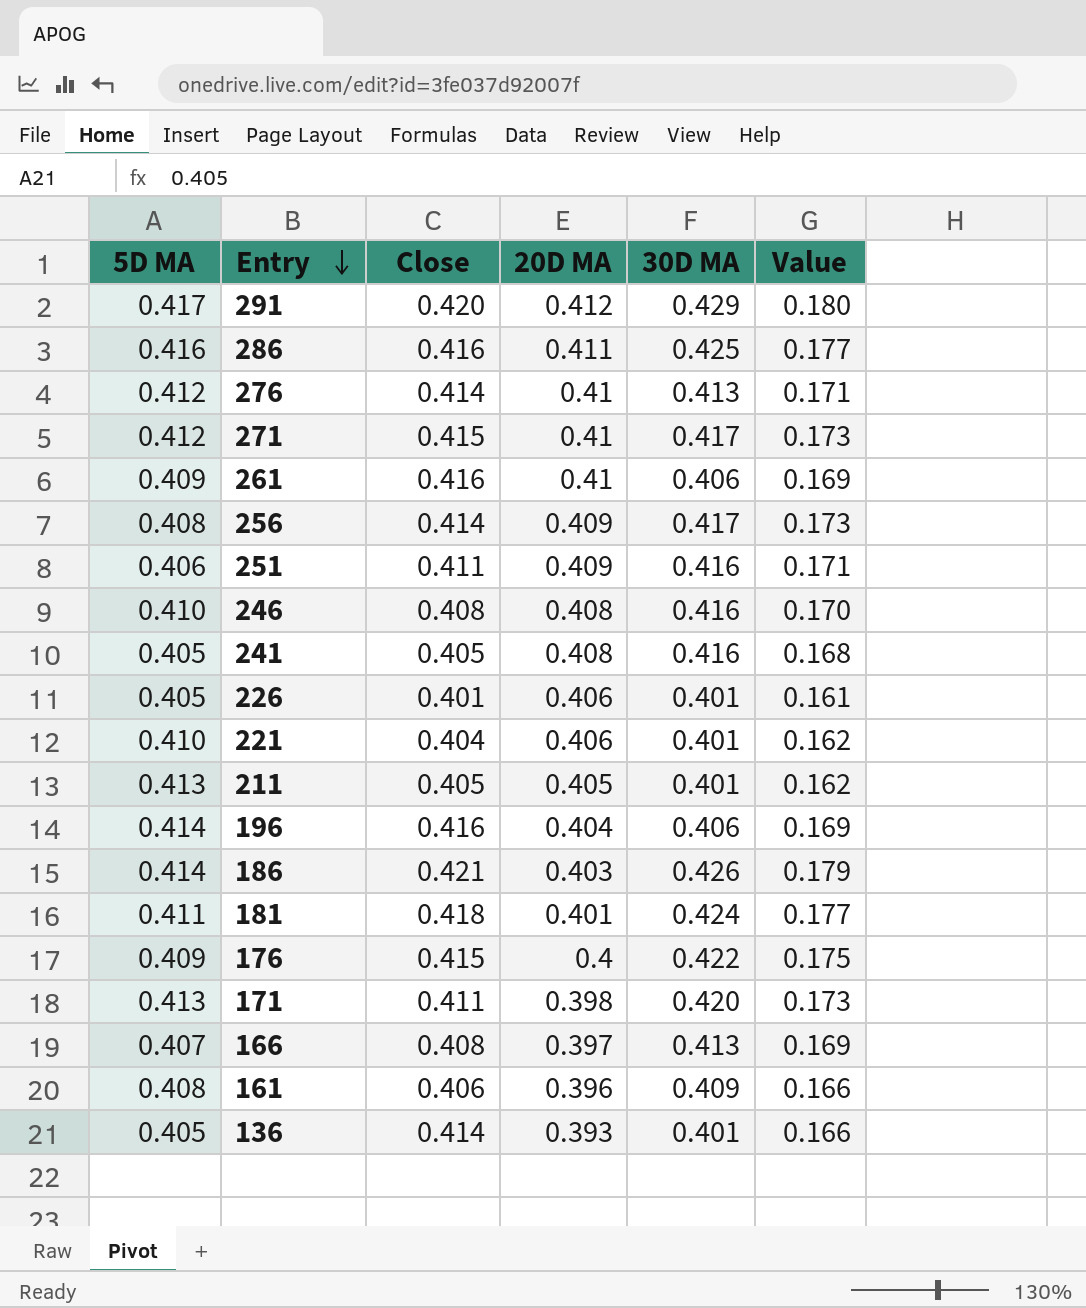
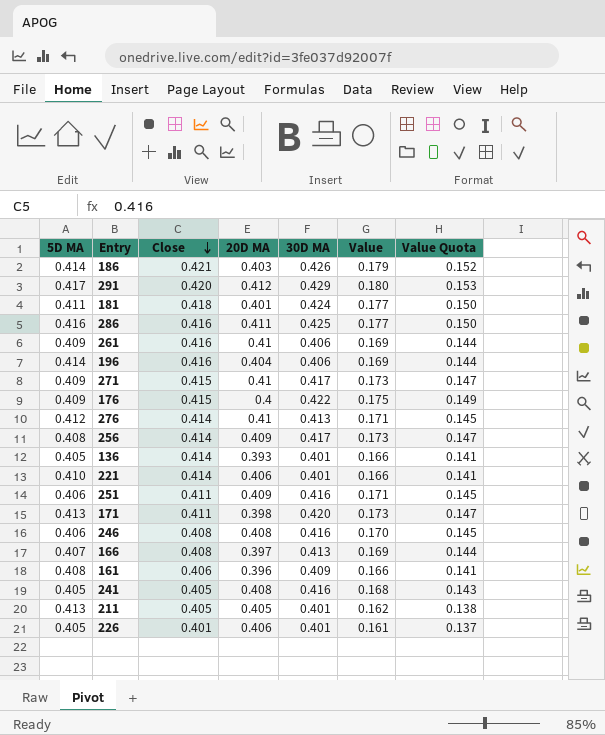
row order: Entry descending -> Close descending
column Value Quota | formula: none -> [Value] * 0.85
271 | 5D MA: 0.412 -> 0.409
221 | Close: 0.404 -> 0.414
221 | Value: 0.162 -> 0.166
246 | 5D MA: 0.410 -> 0.406

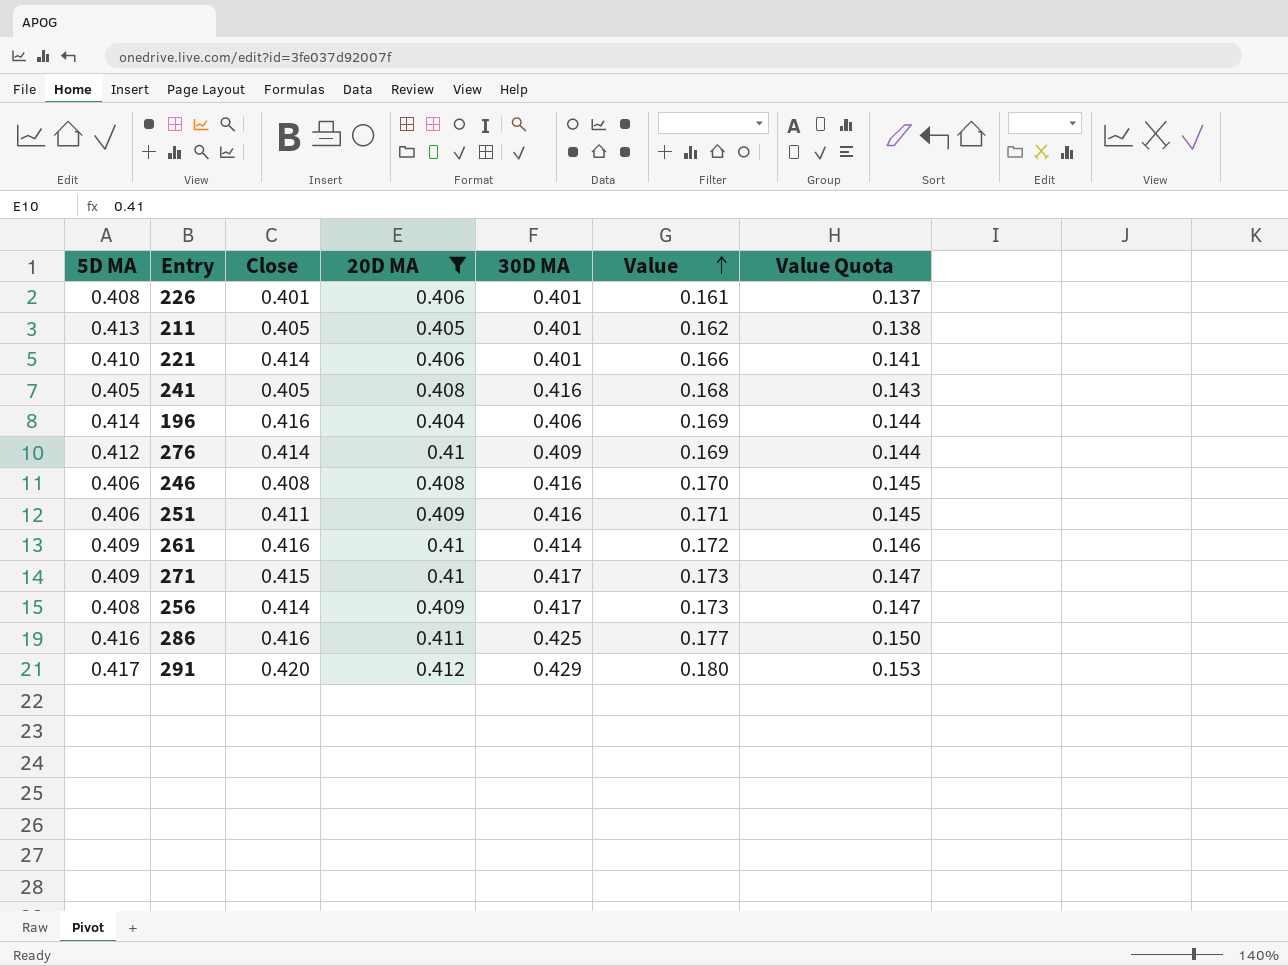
filter: none -> 20D MA >= 0.404
row order: Close descending -> Value ascending
226 | 5D MA: 0.405 -> 0.408
276 | 30D MA: 0.413 -> 0.409
276 | Value: 0.171 -> 0.169
276 | Value Quota: 0.145 -> 0.144
261 | 30D MA: 0.406 -> 0.414
261 | Value: 0.169 -> 0.172
261 | Value Quota: 0.144 -> 0.146

